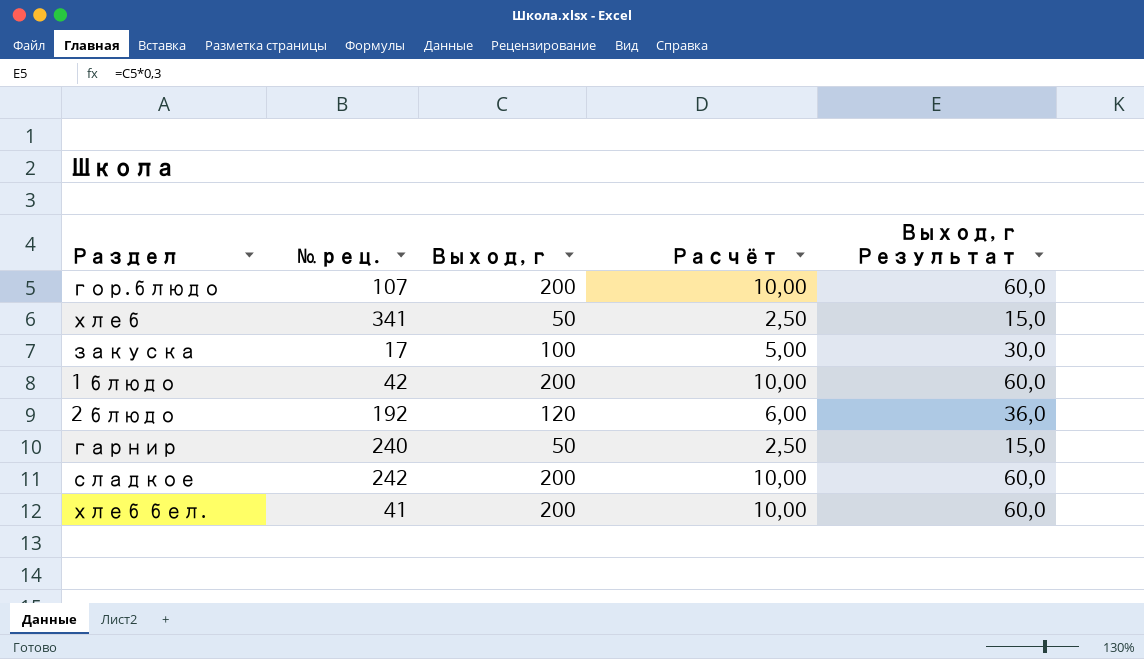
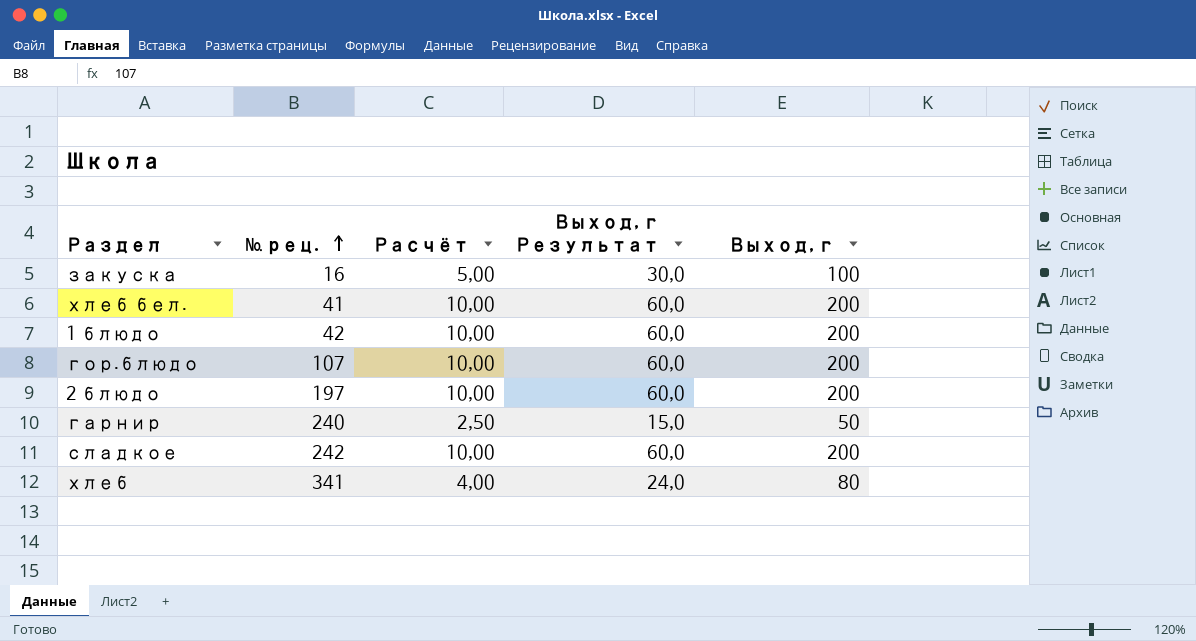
row order: none -> № рец. ascending
column Выход, г | position: 3 -> 5
закуска | № рец.: 17 -> 16
2 блюдо | № рец.: 192 -> 197
2 блюдо | Расчёт: 6,00 -> 10,00
2 блюдо | Выход, г Результат: 36,0 -> 60,0
2 блюдо | Выход, г: 120 -> 200
хлеб | Расчёт: 2,50 -> 4,00
хлеб | Выход, г Результат: 15,0 -> 24,0
хлеб | Выход, г: 50 -> 80

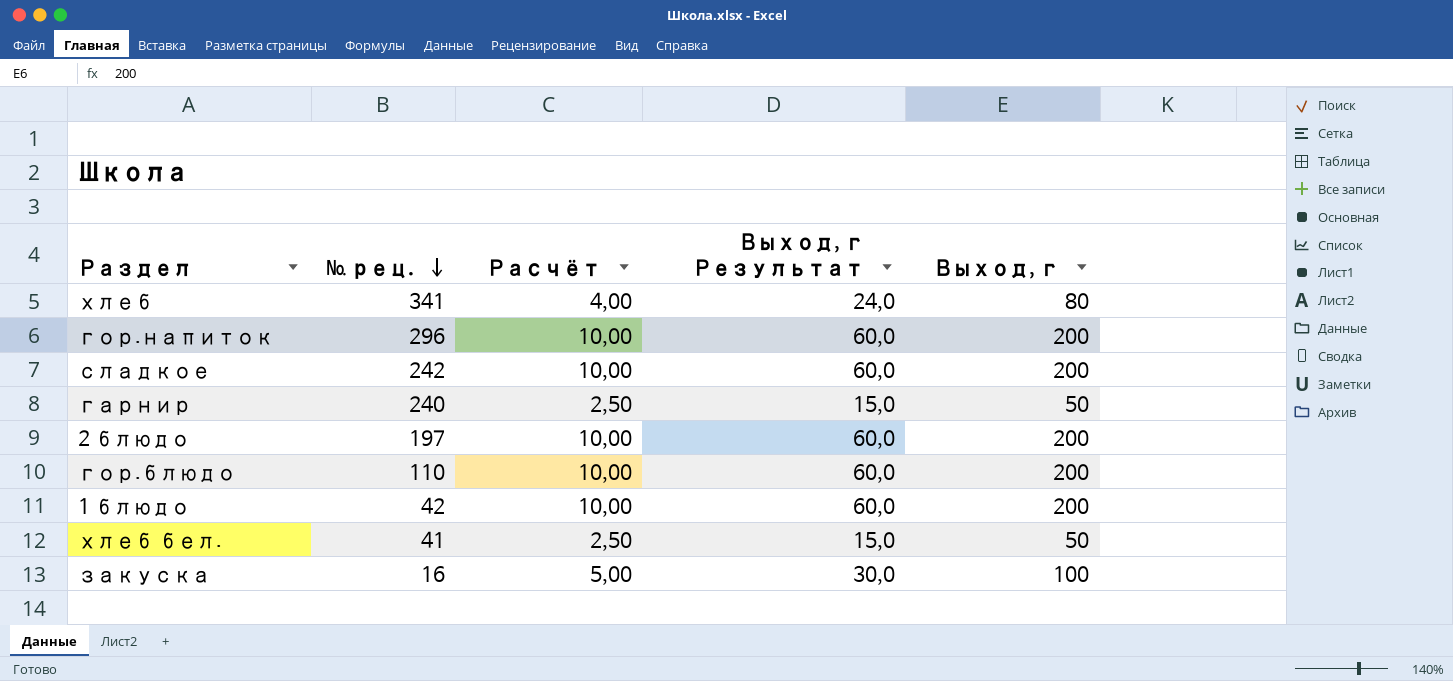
row order: № рец. ascending -> № рец. descending
row гор.напиток: none -> 296 | 10,00 | 60,0 | 200
гор.блюдо | № рец.: 107 -> 110
хлеб бел. | Расчёт: 10,00 -> 2,50
хлеб бел. | Выход, г Результат: 60,0 -> 15,0
хлеб бел. | Выход, г: 200 -> 50

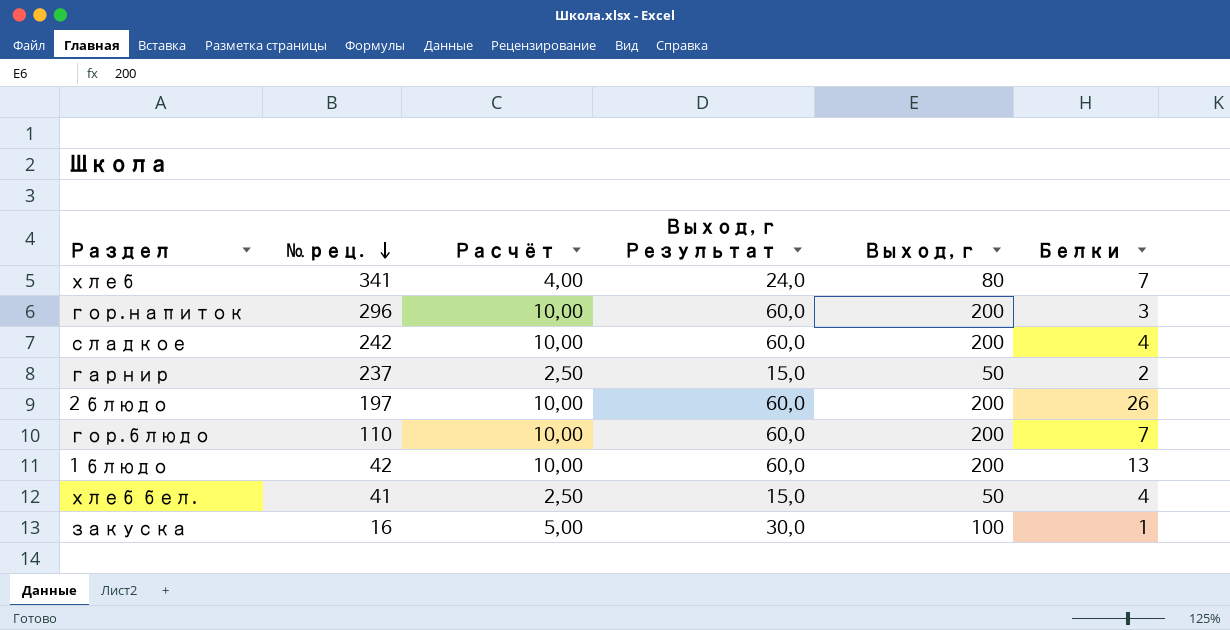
column Белки | position: none -> 6
гарнир | № рец.: 240 -> 237

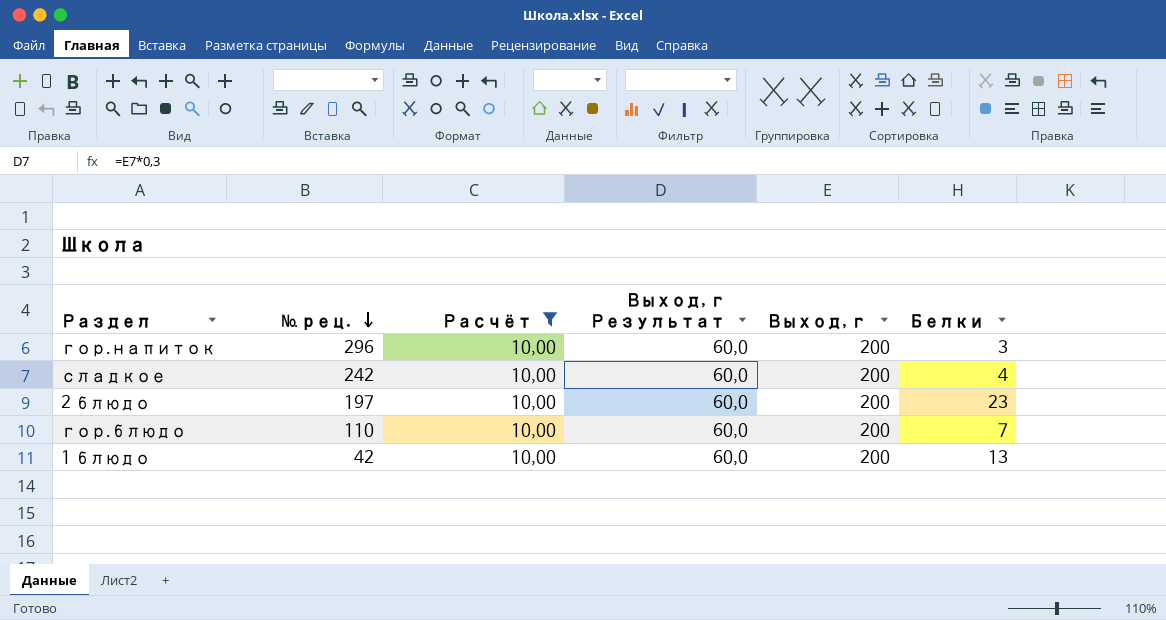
filter: none -> Расчёт = 10,00
2 блюдо | Белки: 26 -> 23

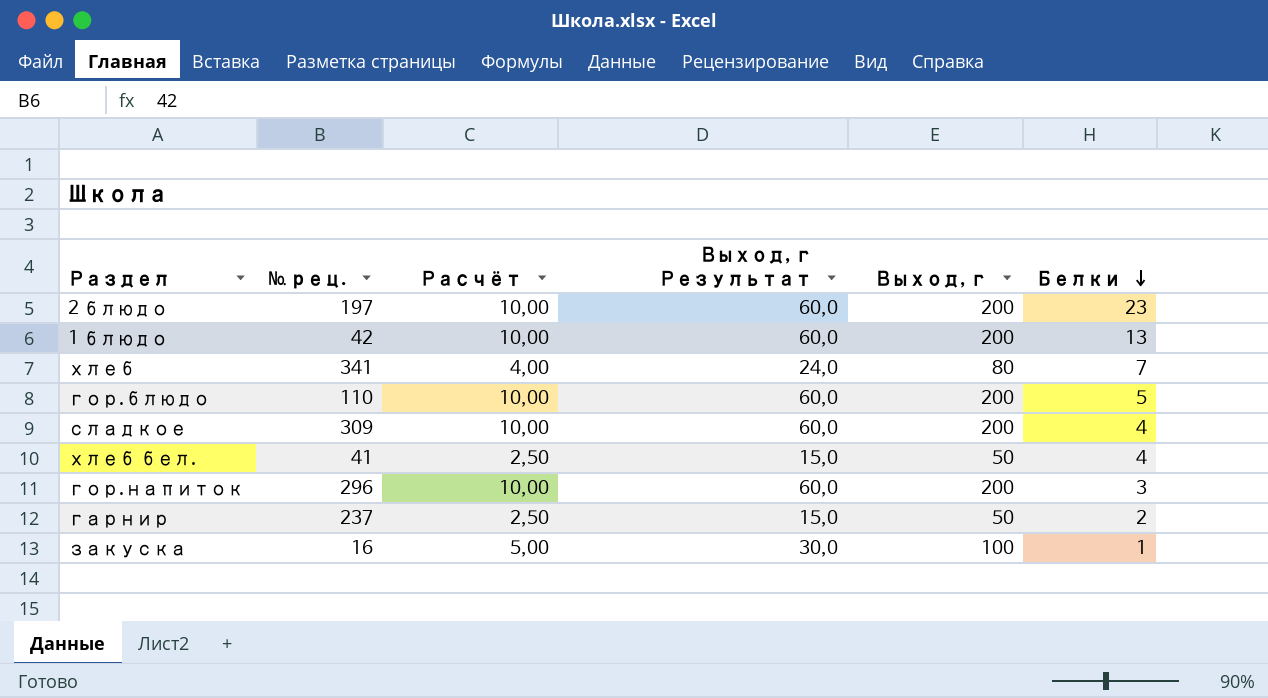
filter: Расчёт = 10,00 -> none
row order: № рец. descending -> Белки descending
гор.блюдо | Белки: 7 -> 5
сладкое | № рец.: 242 -> 309

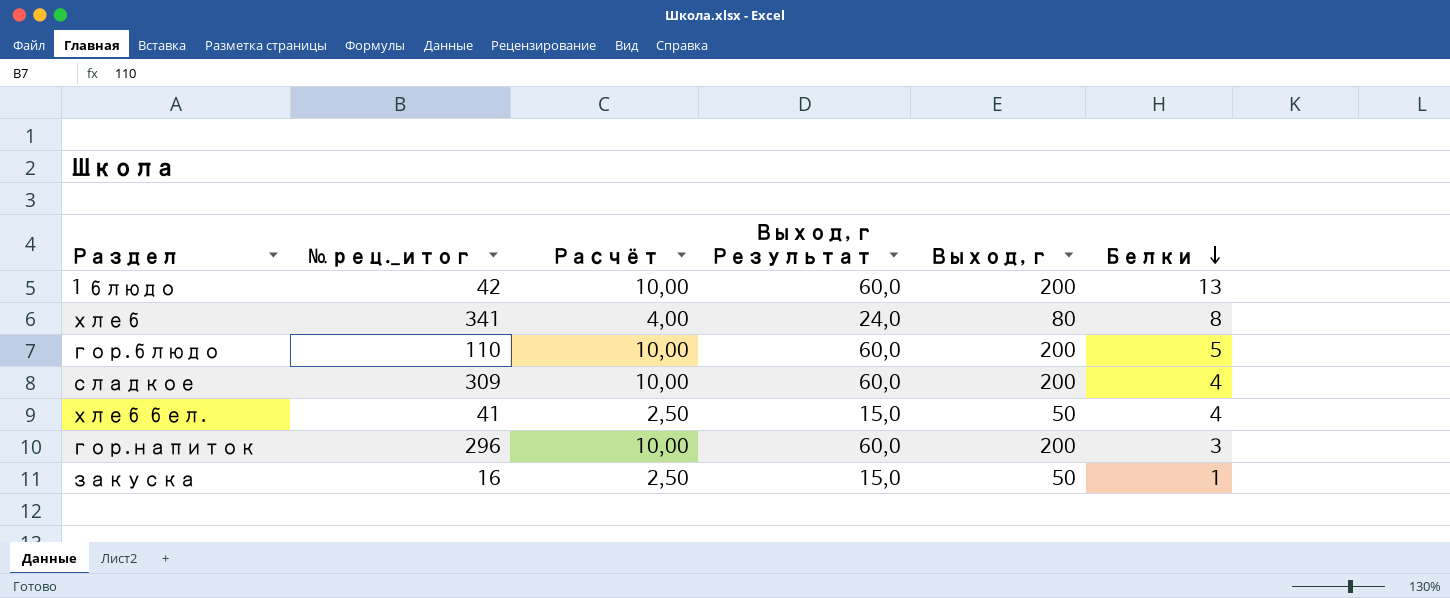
column name: № рец. -> № рец._итог
row 2 блюдо: 197 | 10,00 | 60,0 | 200 | 23 -> none
row гарнир: 237 | 2,50 | 15,0 | 50 | 2 -> none
хлеб | Белки: 7 -> 8
закуска | Расчёт: 5,00 -> 2,50
закуска | Выход, г Результат: 30,0 -> 15,0
закуска | Выход, г: 100 -> 50

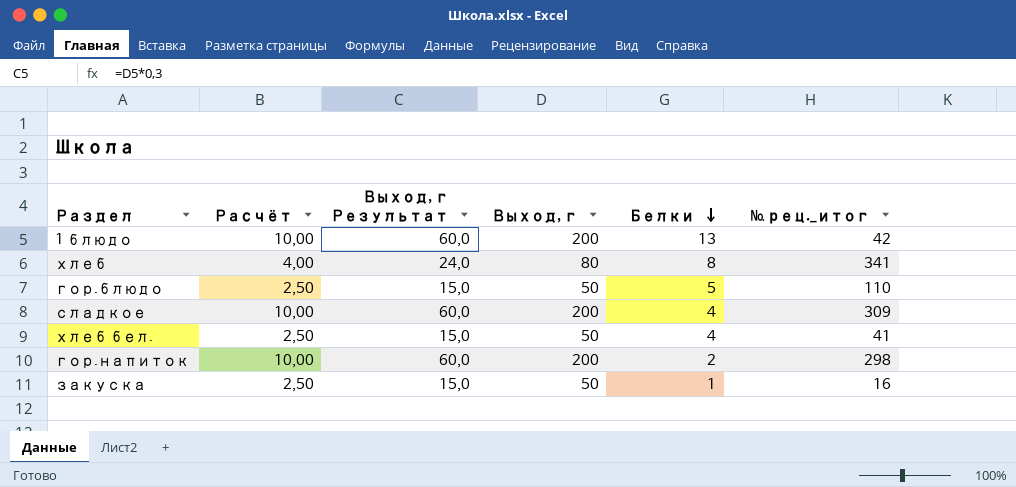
column № рец._итог | position: 2 -> 6
гор.блюдо | Расчёт: 10,00 -> 2,50
гор.блюдо | Выход, г Результат: 60,0 -> 15,0
гор.блюдо | Выход, г: 200 -> 50
гор.напиток | Белки: 3 -> 2
гор.напиток | № рец._итог: 296 -> 298

